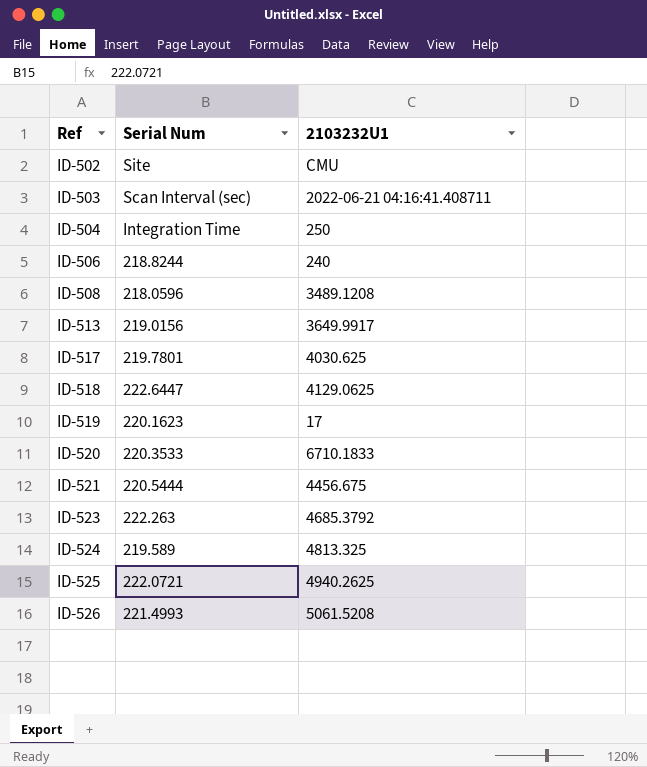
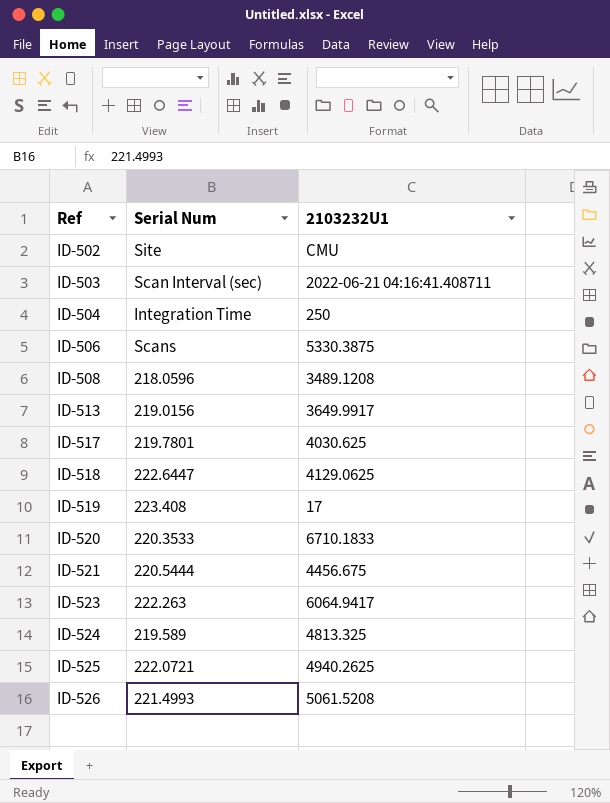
ID-506 | Serial Num: 218.8244 -> Scans
ID-506 | 2103232U1: 240 -> 5330.3875
ID-519 | Serial Num: 220.1623 -> 223.408
ID-523 | 2103232U1: 4685.3792 -> 6064.9417

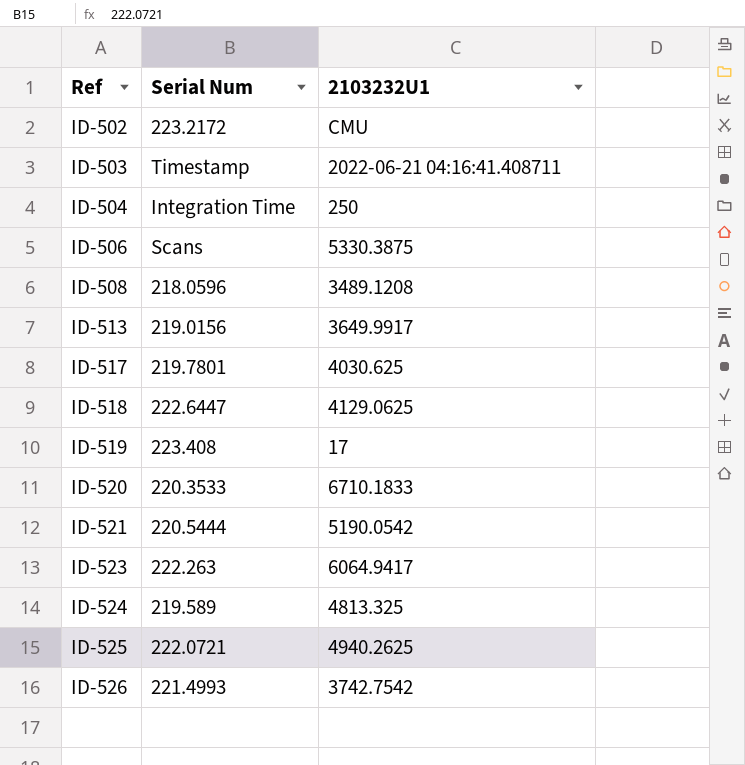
ID-502 | Serial Num: Site -> 223.2172
ID-503 | Serial Num: Scan Interval (sec) -> Timestamp
ID-521 | 2103232U1: 4456.675 -> 5190.0542
ID-526 | 2103232U1: 5061.5208 -> 3742.7542

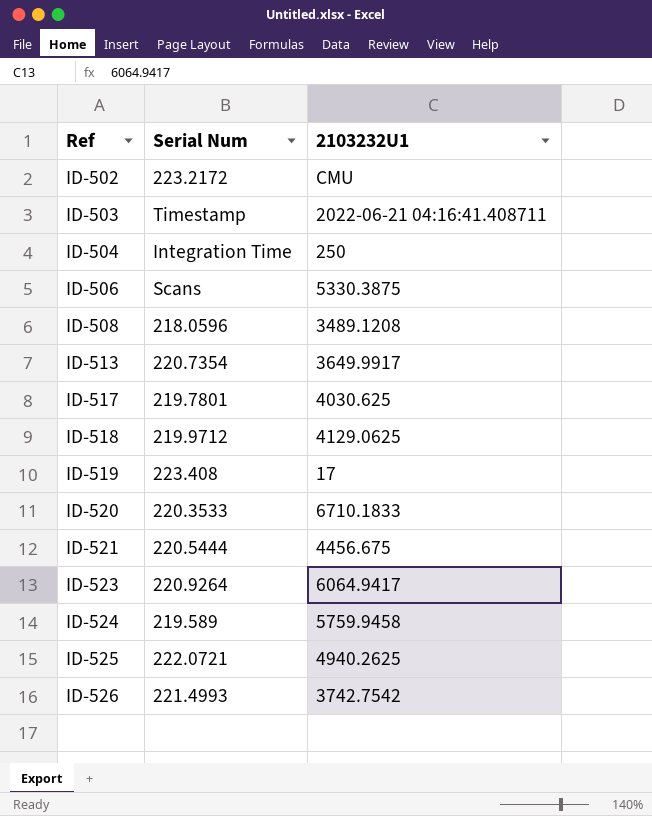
ID-513 | Serial Num: 219.0156 -> 220.7354
ID-518 | Serial Num: 222.6447 -> 219.9712
ID-521 | 2103232U1: 5190.0542 -> 4456.675
ID-523 | Serial Num: 222.263 -> 220.9264
ID-524 | 2103232U1: 4813.325 -> 5759.9458

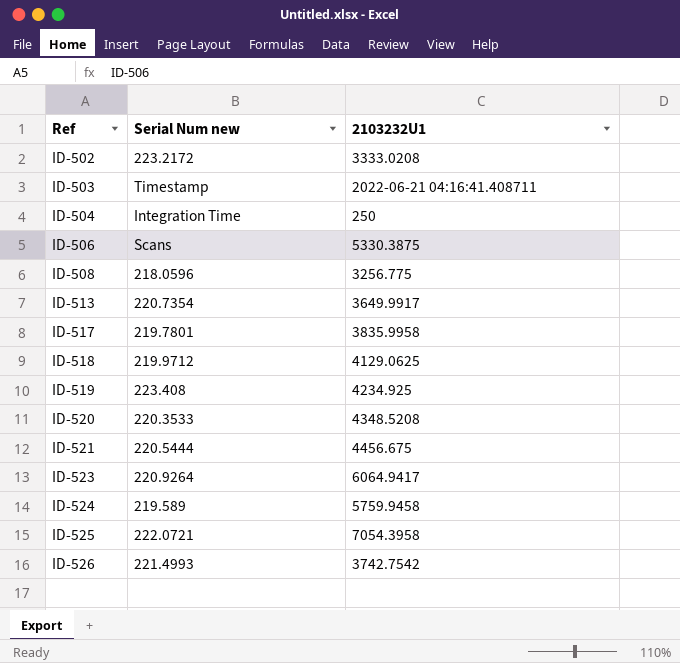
column name: Serial Num -> Serial Num new
ID-502 | 2103232U1: CMU -> 3333.0208
ID-508 | 2103232U1: 3489.1208 -> 3256.775
ID-517 | 2103232U1: 4030.625 -> 3835.9958
ID-519 | 2103232U1: 17 -> 4234.925
ID-520 | 2103232U1: 6710.1833 -> 4348.5208
ID-525 | 2103232U1: 4940.2625 -> 7054.3958

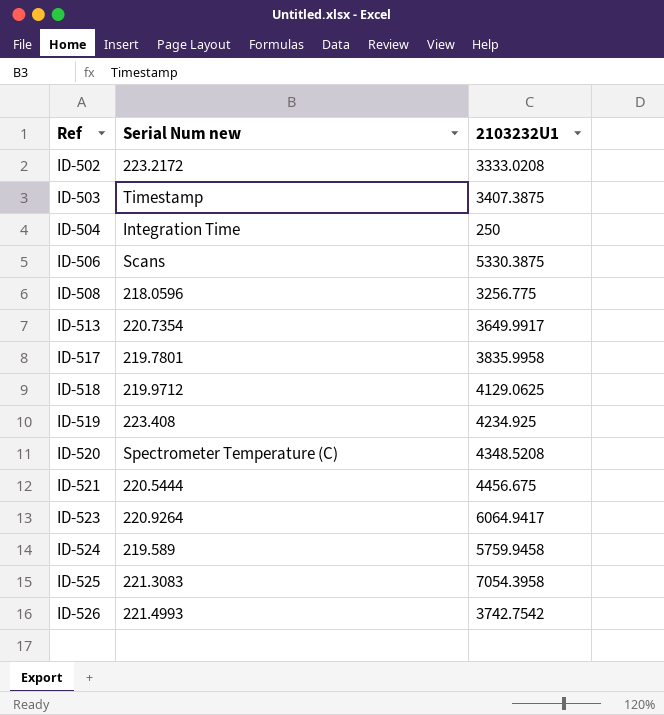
ID-503 | 2103232U1: 2022-06-21 04:16:41.408711 -> 3407.3875
ID-520 | Serial Num new: 220.3533 -> Spectrometer Temperature (C)
ID-525 | Serial Num new: 222.0721 -> 221.3083

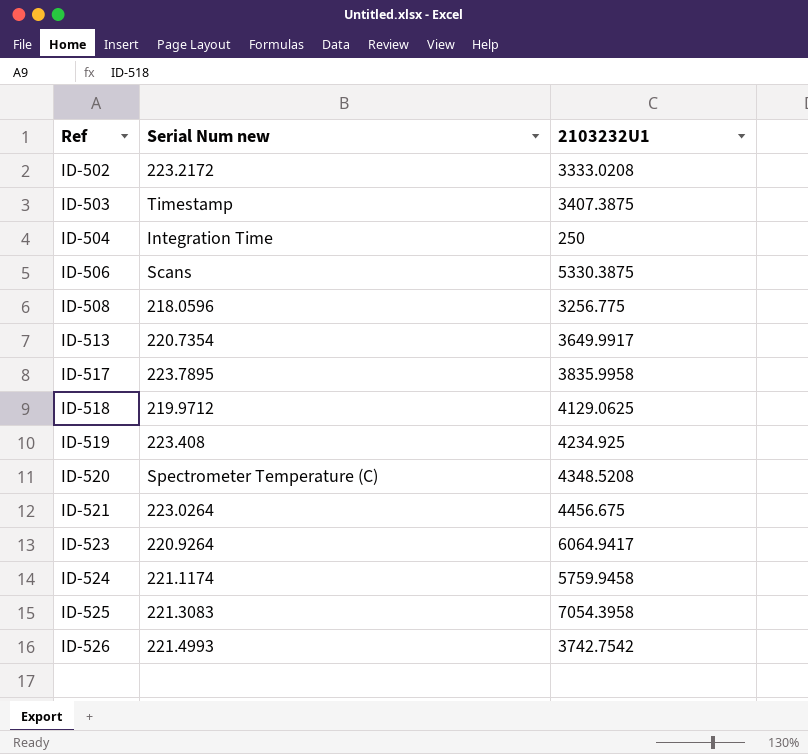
ID-517 | Serial Num new: 219.7801 -> 223.7895
ID-521 | Serial Num new: 220.5444 -> 223.0264
ID-524 | Serial Num new: 219.589 -> 221.1174

